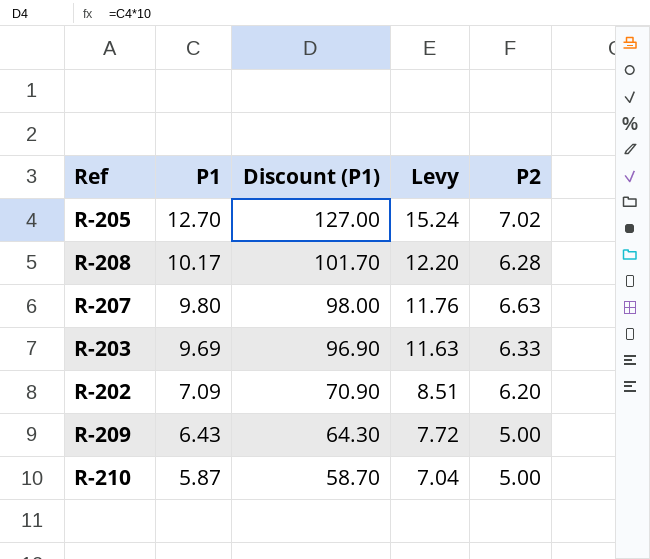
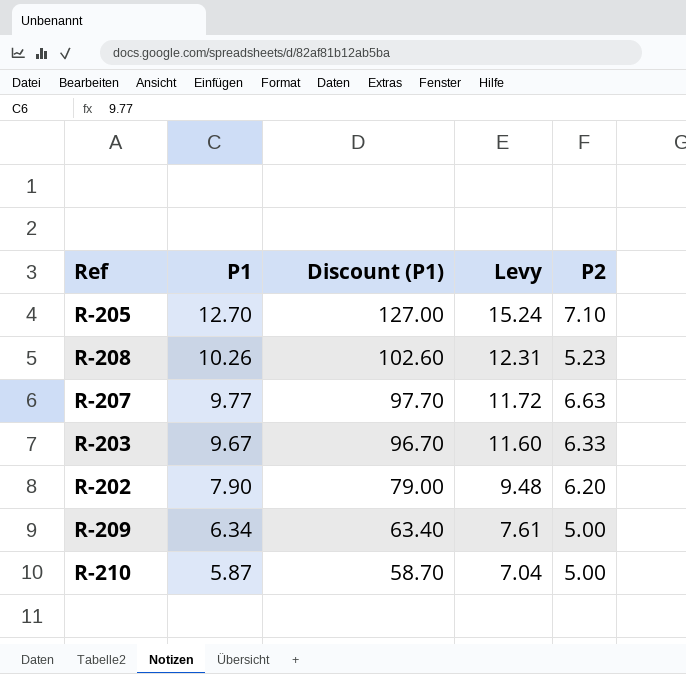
R-205 | P2: 7.02 -> 7.10
R-208 | P1: 10.17 -> 10.26
R-208 | Discount (P1): 101.70 -> 102.60
R-208 | Levy: 12.20 -> 12.31
R-208 | P2: 6.28 -> 5.23
R-207 | P1: 9.80 -> 9.77
R-207 | Discount (P1): 98.00 -> 97.70
R-207 | Levy: 11.76 -> 11.72
R-203 | P1: 9.69 -> 9.67
R-203 | Discount (P1): 96.90 -> 96.70
R-203 | Levy: 11.63 -> 11.60
R-202 | P1: 7.09 -> 7.90
R-202 | Discount (P1): 70.90 -> 79.00
R-202 | Levy: 8.51 -> 9.48
R-209 | P1: 6.43 -> 6.34
R-209 | Discount (P1): 64.30 -> 63.40
R-209 | Levy: 7.72 -> 7.61

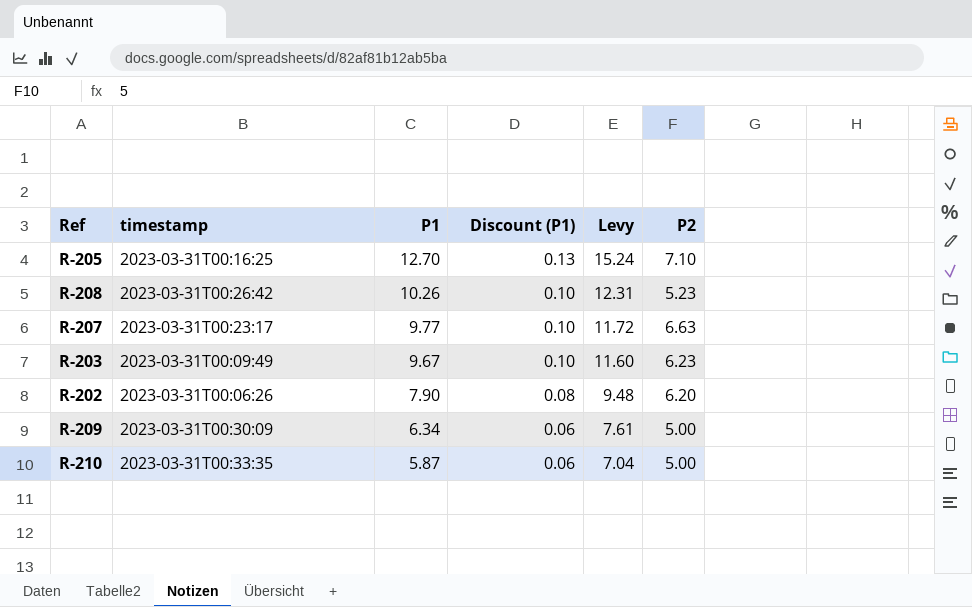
column timestamp | position: none -> 2
column Discount (P1) | formula: [P1] * 10 -> [P1] * 0.01
R-203 | P2: 6.33 -> 6.23

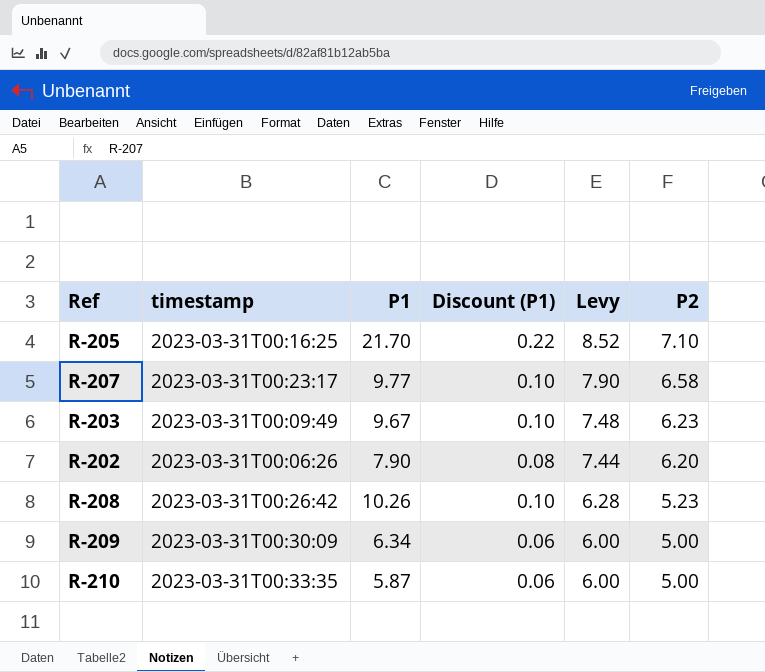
row order: P1 descending -> Levy descending
column Levy | formula: [P1] * 1.2 -> [P2] * 1.2
R-205 | P1: 12.70 -> 21.70
R-205 | Discount (P1): 0.13 -> 0.22
R-207 | P2: 6.63 -> 6.58

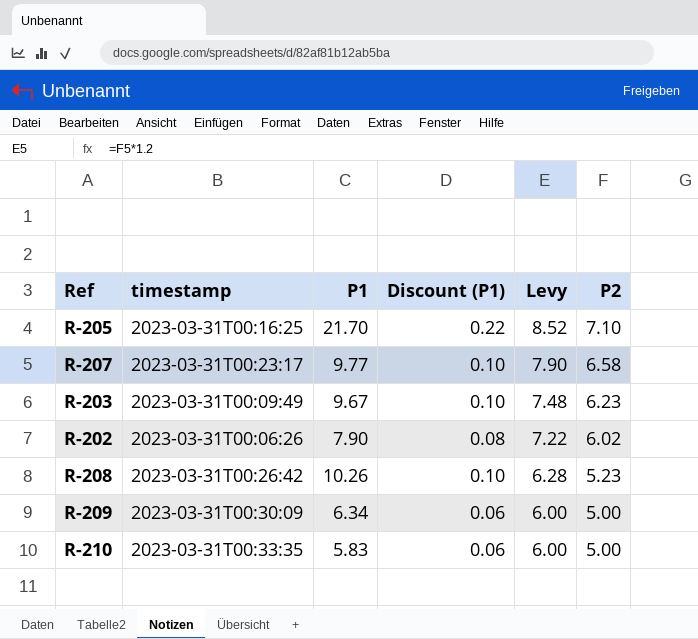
R-202 | Levy: 7.44 -> 7.22
R-202 | P2: 6.20 -> 6.02
R-210 | P1: 5.87 -> 5.83

